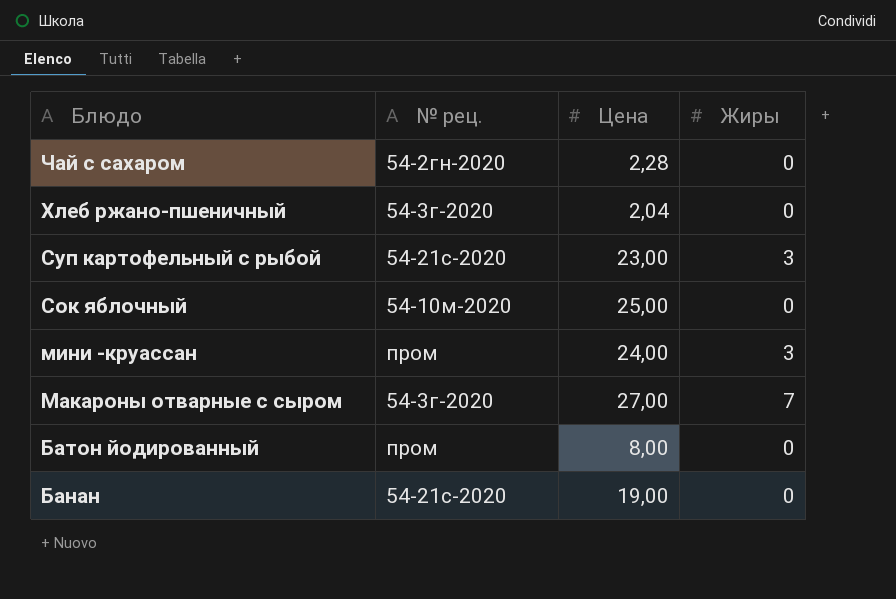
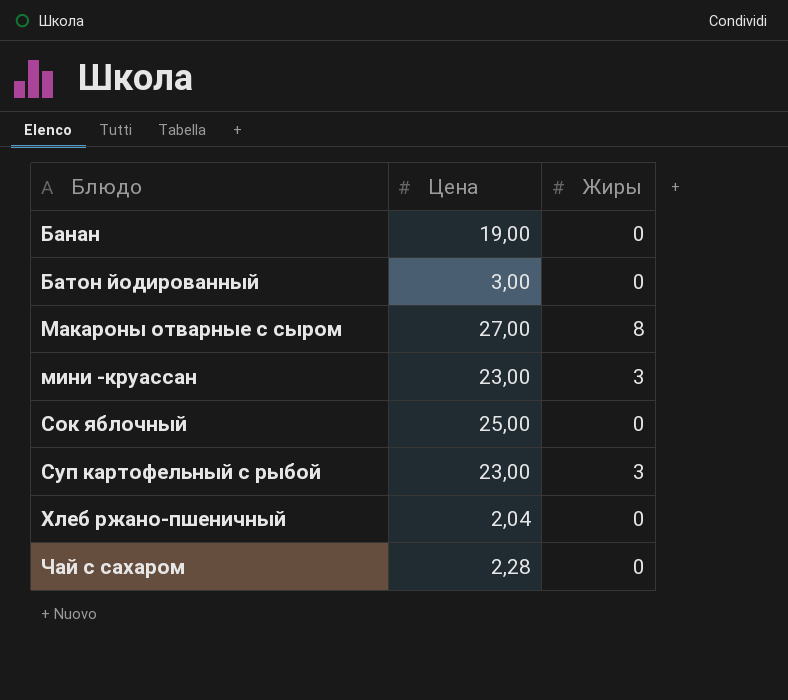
row order: Блюдо descending -> Блюдо ascending
column № рец. | position: 2 -> none
Батон йодированный | Цена: 8,00 -> 3,00
Макароны отварные с сыром | Жиры: 7 -> 8
мини -круассан | Цена: 24,00 -> 23,00

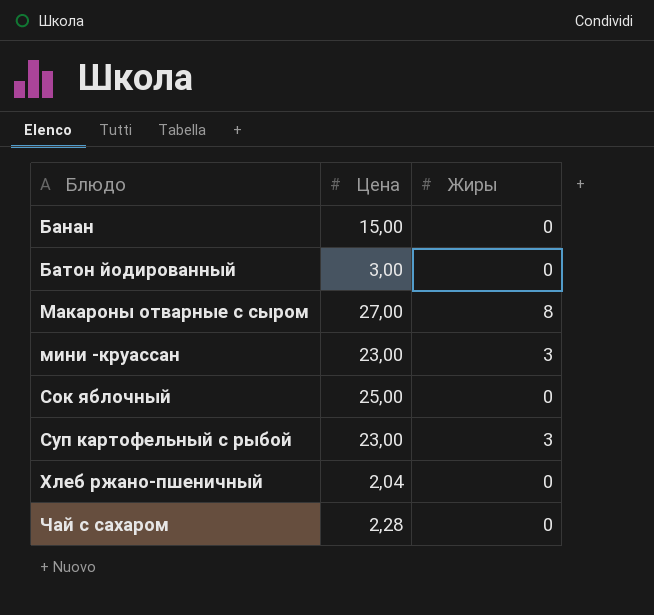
Банан | Цена: 19,00 -> 15,00

